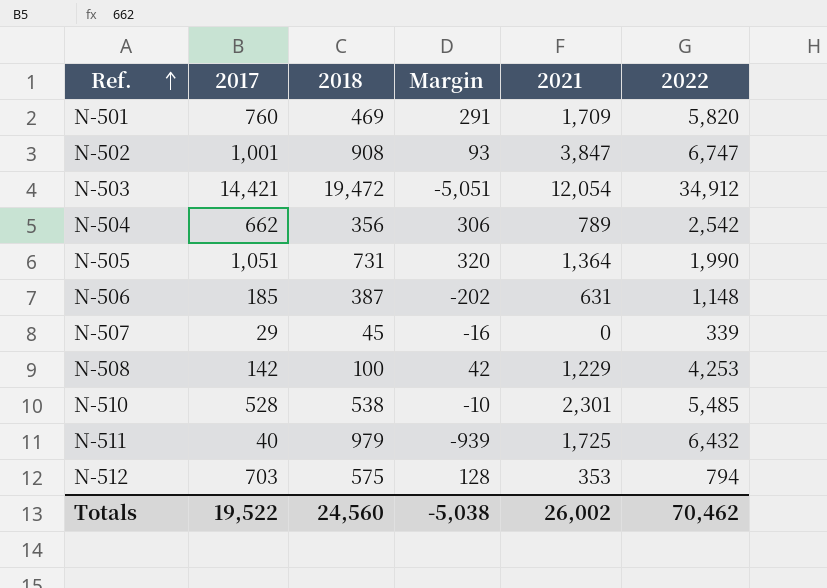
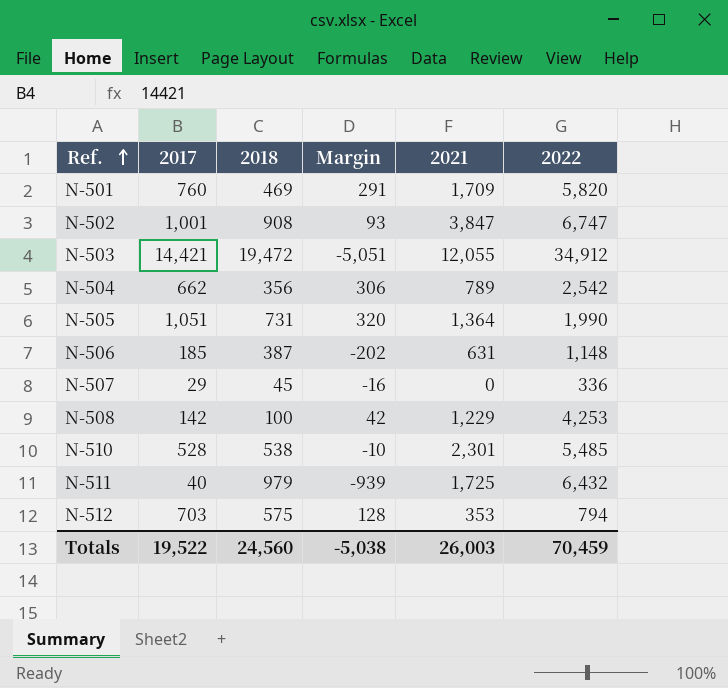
N-503 | 2021: 12,054 -> 12,055
N-507 | 2022: 339 -> 336
Totals | 2021: 26,002 -> 26,003
Totals | 2022: 70,462 -> 70,459

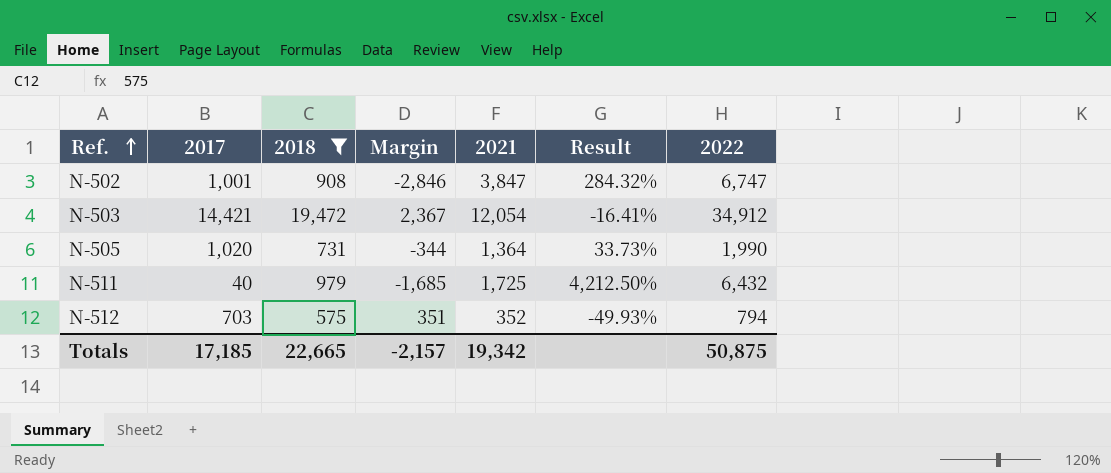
filter: none -> 2018 >= 575
column Margin | formula: [2017] - [2018] -> [2017] - [2021]
column Result | formula: none -> ([2021] - [2017]) / [2017]
N-503 | 2021: 12,055 -> 12,054
N-505 | 2017: 1,051 -> 1,020
N-512 | 2021: 353 -> 352
Totals | 2017: 19,522 -> 17,185
Totals | 2018: 24,560 -> 22,665
Totals | Margin: -5,038 -> -2,157
Totals | 2021: 26,003 -> 19,342
Totals | 2022: 70,459 -> 50,875

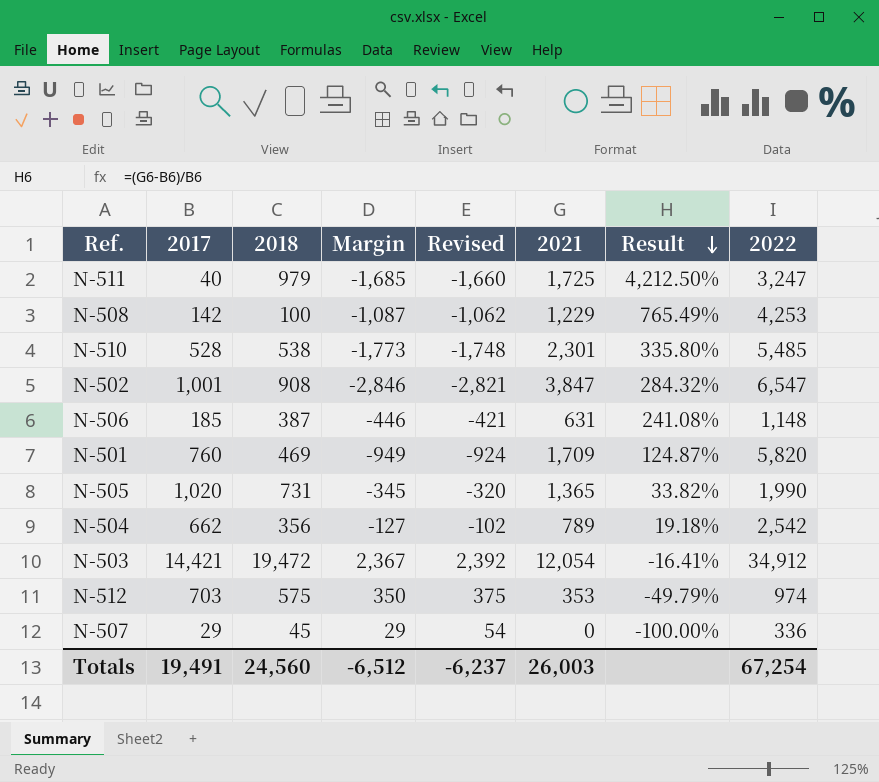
filter: 2018 >= 575 -> none
row order: Ref. ascending -> Result descending
column Revised | formula: none -> [Margin] + 25
N-511 | 2022: 6,432 -> 3,247
N-502 | 2022: 6,747 -> 6,547
N-505 | Margin: -344 -> -345
N-505 | 2021: 1,364 -> 1,365
N-505 | Result: 33.73% -> 33.82%
N-512 | Margin: 351 -> 350
N-512 | 2021: 352 -> 353
N-512 | Result: -49.93% -> -49.79%
N-512 | 2022: 794 -> 974
Totals | 2017: 17,185 -> 19,491
Totals | 2018: 22,665 -> 24,560
Totals | Margin: -2,157 -> -6,512
Totals | 2021: 19,342 -> 26,003
Totals | 2022: 50,875 -> 67,254

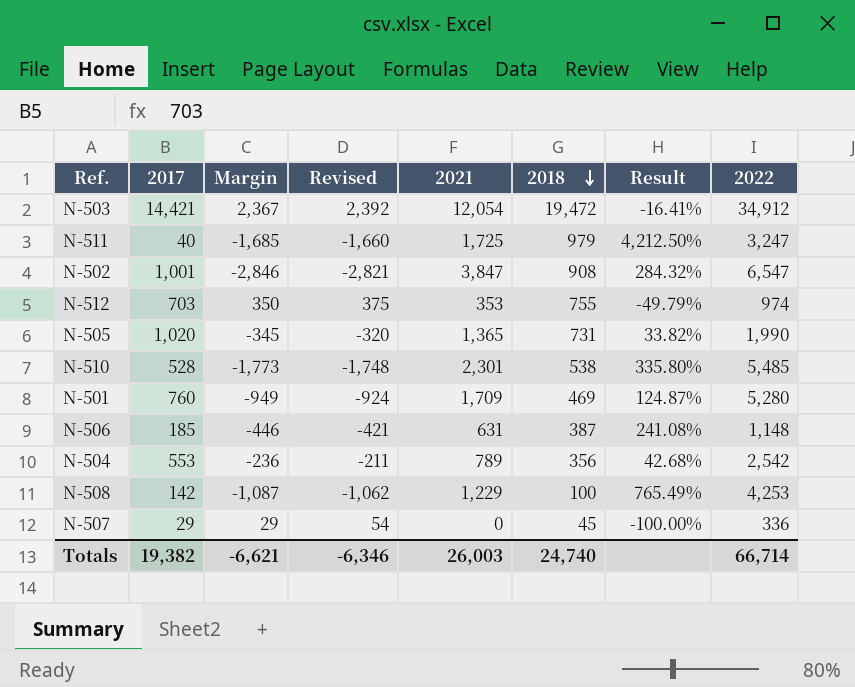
row order: Result descending -> 2018 descending
column 2018 | position: 3 -> 6
N-512 | 2018: 575 -> 755
N-501 | 2022: 5,820 -> 5,280
N-504 | 2017: 662 -> 553
N-504 | Margin: -127 -> -236
N-504 | Revised: -102 -> -211
N-504 | Result: 19.18% -> 42.68%
Totals | 2017: 19,491 -> 19,382
Totals | Margin: -6,512 -> -6,621
Totals | Revised: -6,237 -> -6,346
Totals | 2018: 24,560 -> 24,740
Totals | 2022: 67,254 -> 66,714

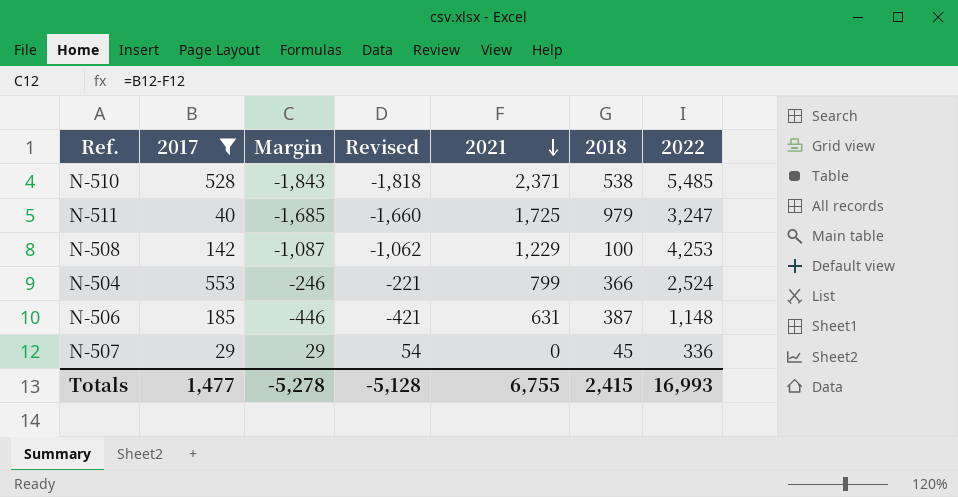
filter: none -> 2017 <= 553
row order: 2018 descending -> 2021 descending
column Result | formula: ([2021] - [2017]) / [2017] -> none
N-510 | Margin: -1,773 -> -1,843
N-510 | Revised: -1,748 -> -1,818
N-510 | 2021: 2,301 -> 2,371
N-504 | Margin: -236 -> -246
N-504 | Revised: -211 -> -221
N-504 | 2021: 789 -> 799
N-504 | 2018: 356 -> 366
N-504 | 2022: 2,542 -> 2,524
Totals | 2017: 19,382 -> 1,477
Totals | Margin: -6,621 -> -5,278
Totals | Revised: -6,346 -> -5,128
Totals | 2021: 26,003 -> 6,755
Totals | 2018: 24,740 -> 2,415
Totals | 2022: 66,714 -> 16,993

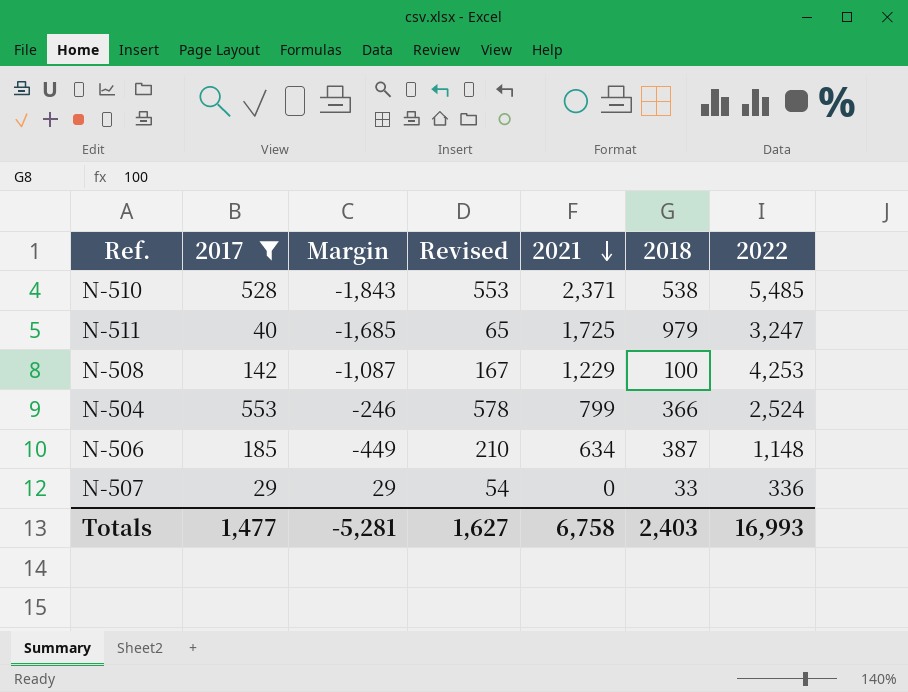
column Revised | formula: [Margin] + 25 -> [2017] + 25
N-506 | Margin: -446 -> -449
N-506 | 2021: 631 -> 634
N-507 | 2018: 45 -> 33
Totals | Margin: -5,278 -> -5,281
Totals | Revised: -5,128 -> 1,627
Totals | 2021: 6,755 -> 6,758
Totals | 2018: 2,415 -> 2,403

